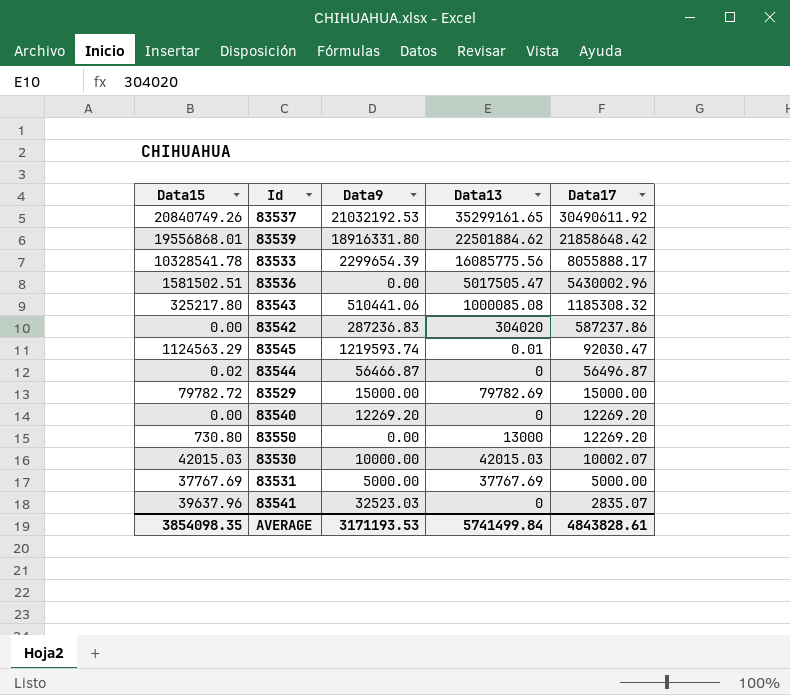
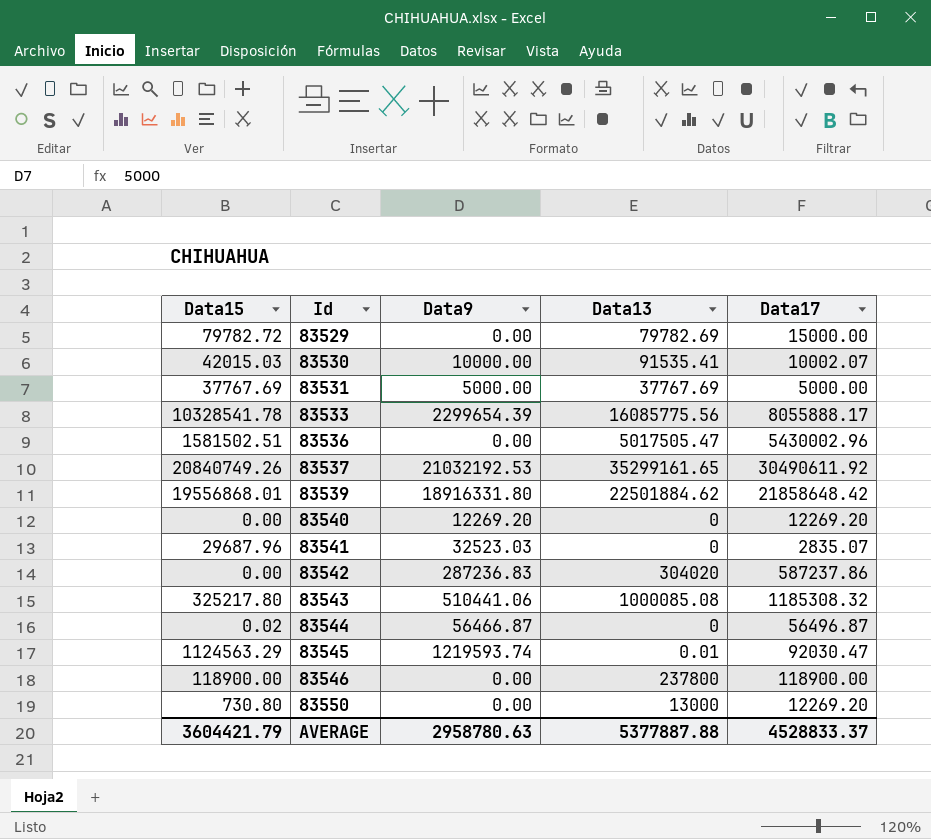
row order: Data17 descending -> Id ascending
83529 | Data9: 15000.00 -> 0.00
83530 | Data13: 42015.03 -> 91535.41
83541 | Data15: 39637.96 -> 29687.96
row 83546: none -> 118900.00 | 0.00 | 237800 | 118900.00
AVERAGE | Data15: 3854098.35 -> 3604421.79
AVERAGE | Data9: 3171193.53 -> 2958780.63
AVERAGE | Data13: 5741499.84 -> 5377887.88
AVERAGE | Data17: 4843828.61 -> 4528833.37

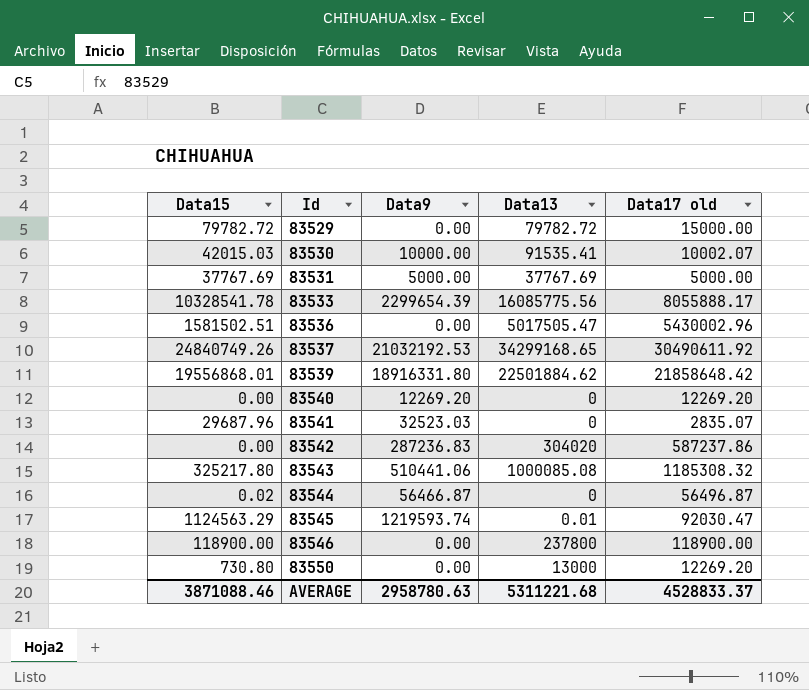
column name: Data17 -> Data17 old
83529 | Data13: 79782.69 -> 79782.72
83537 | Data15: 20840749.26 -> 24840749.26
83537 | Data13: 35299161.65 -> 34299168.65
AVERAGE | Data15: 3604421.79 -> 3871088.46
AVERAGE | Data13: 5377887.88 -> 5311221.68

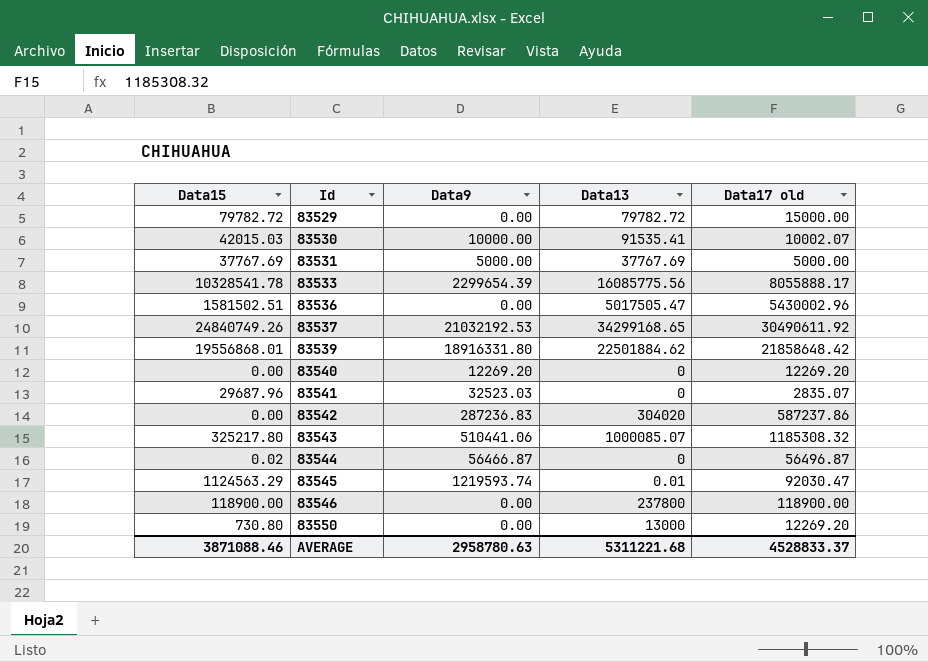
83543 | Data13: 1000085.08 -> 1000085.07

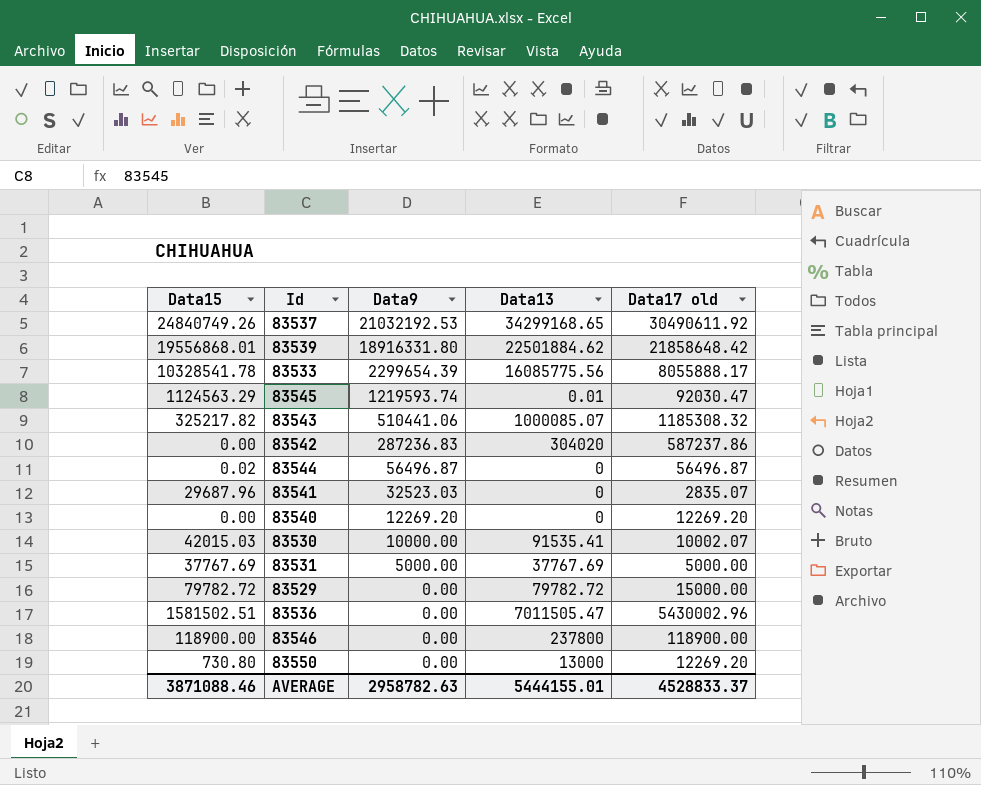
row order: Id ascending -> Data9 descending
83543 | Data15: 325217.80 -> 325217.82
83544 | Data9: 56466.87 -> 56496.87
83536 | Data13: 5017505.47 -> 7011505.47
AVERAGE | Data9: 2958780.63 -> 2958782.63
AVERAGE | Data13: 5311221.68 -> 5444155.01

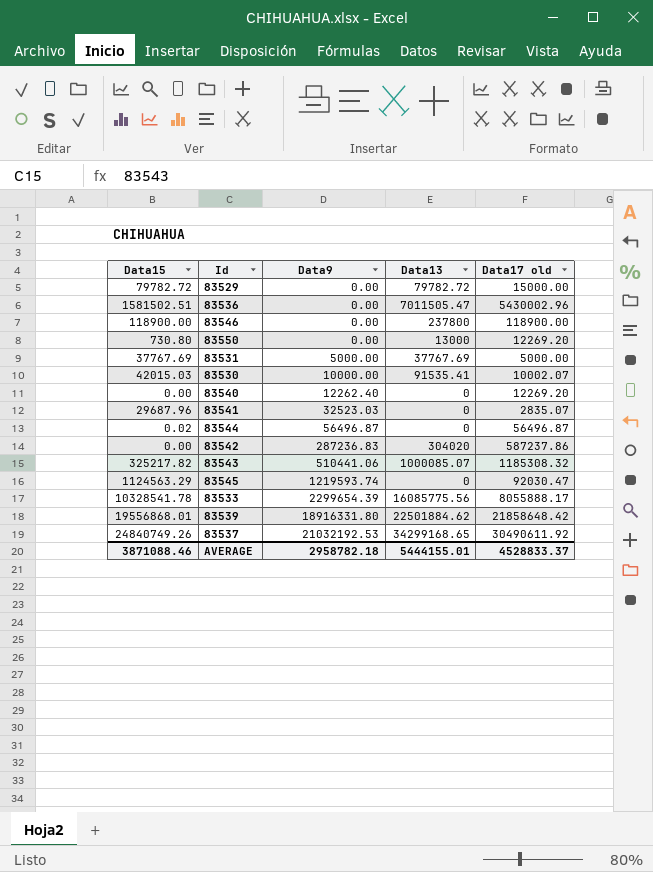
row order: Data9 descending -> Data9 ascending
83540 | Data9: 12269.20 -> 12262.40
83545 | Data13: 0.01 -> 0
AVERAGE | Data9: 2958782.63 -> 2958782.18

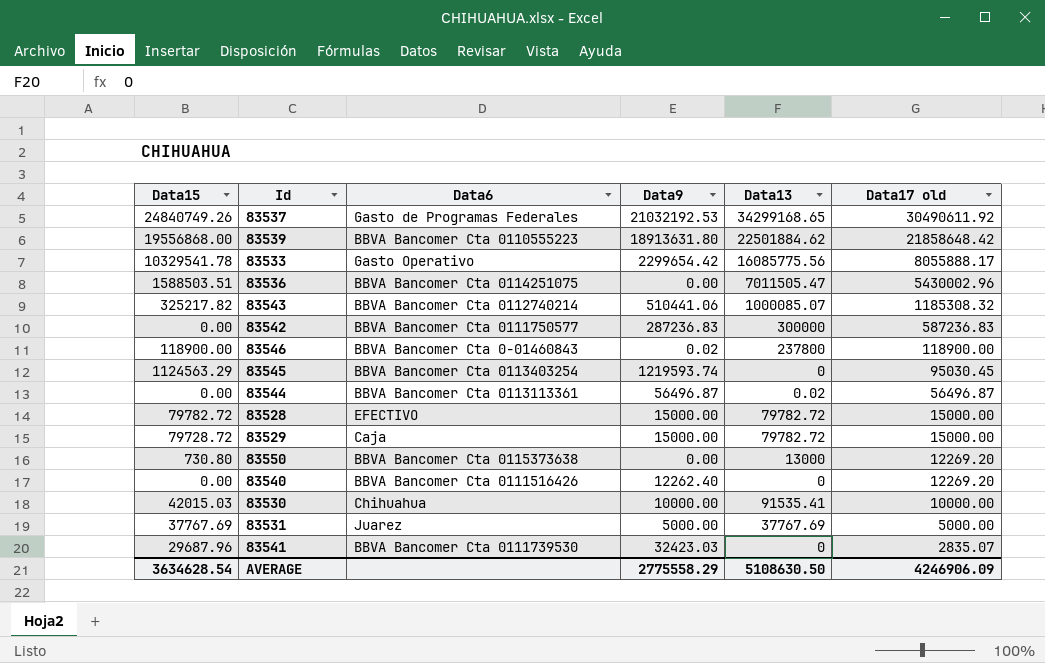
row order: Data9 ascending -> Data17 old descending
column Data6 | position: none -> 3
83539 | Data15: 19556868.01 -> 19556868.00
83539 | Data9: 18916331.80 -> 18913631.80
83533 | Data15: 10328541.78 -> 10329541.78
83533 | Data9: 2299654.39 -> 2299654.42
83536 | Data15: 1581502.51 -> 1588503.51
83542 | Data13: 304020 -> 300000
83542 | Data17 old: 587237.86 -> 587236.83
83546 | Data9: 0.00 -> 0.02
83545 | Data17 old: 92030.47 -> 95030.45
83544 | Data15: 0.02 -> 0.00
83544 | Data13: 0 -> 0.02
row 83528: none -> 79782.72 | EFECTIVO | 15000.00 | 79782.72 | 15000.00
83529 | Data15: 79782.72 -> 79728.72
83529 | Data9: 0.00 -> 15000.00
83530 | Data17 old: 10002.07 -> 10000.00
83541 | Data9: 32523.03 -> 32423.03
AVERAGE | Data15: 3871088.46 -> 3634628.54
AVERAGE | Data9: 2958782.18 -> 2775558.29
AVERAGE | Data13: 5444155.01 -> 5108630.50
AVERAGE | Data17 old: 4528833.37 -> 4246906.09

